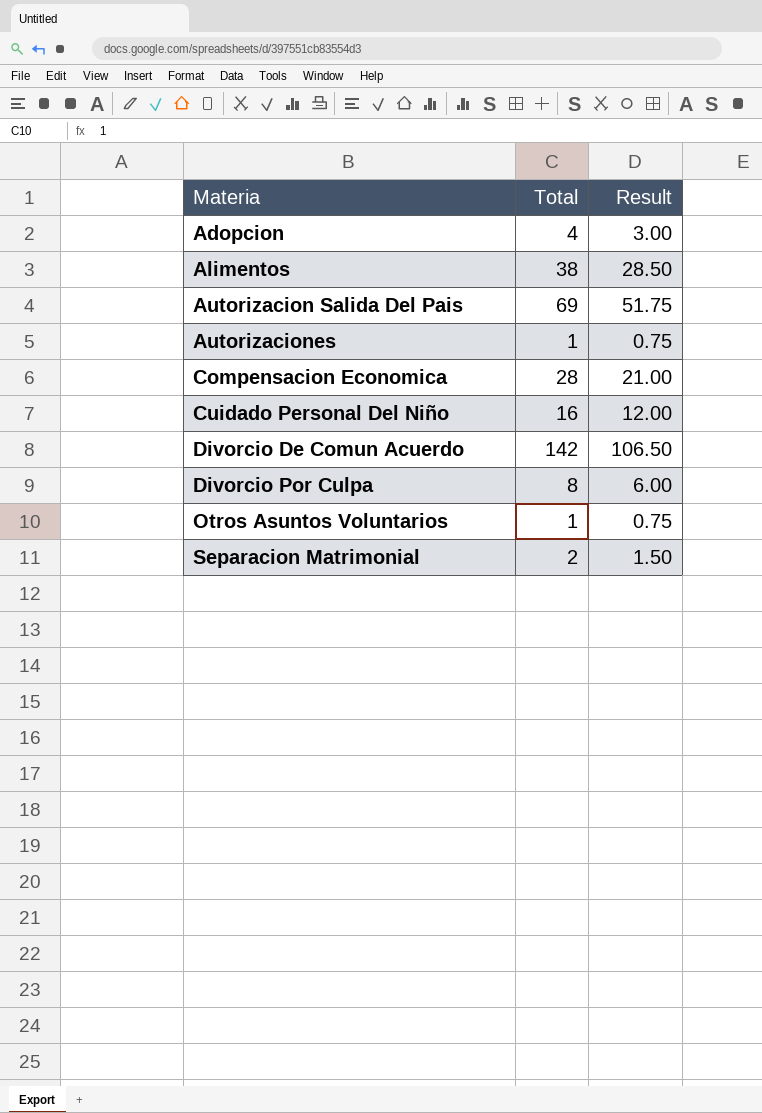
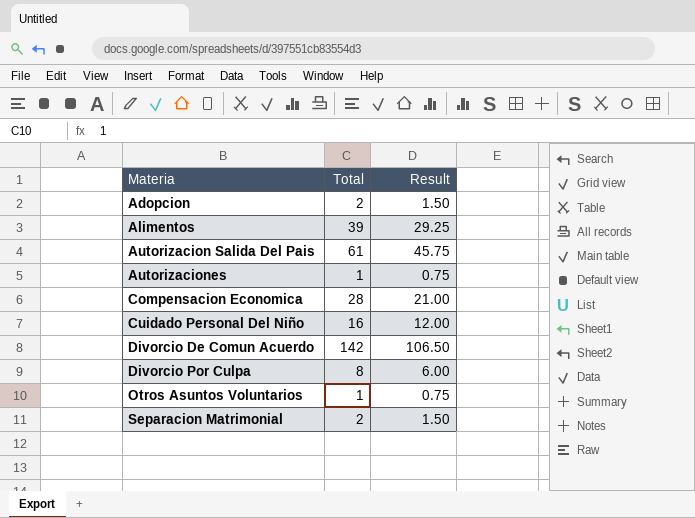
Adopcion | Total: 4 -> 2
Adopcion | Result: 3.00 -> 1.50
Alimentos | Total: 38 -> 39
Alimentos | Result: 28.50 -> 29.25
Autorizacion Salida Del Pais | Total: 69 -> 61
Autorizacion Salida Del Pais | Result: 51.75 -> 45.75

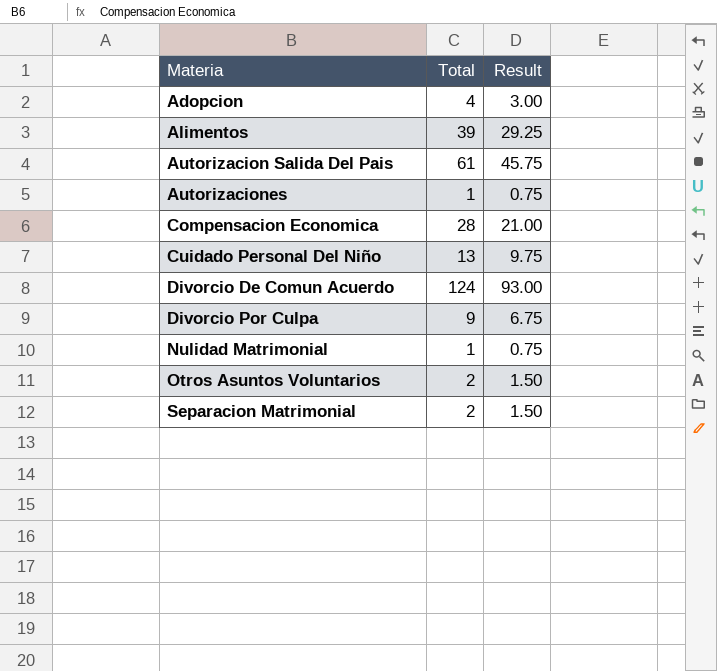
Adopcion | Total: 2 -> 4
Adopcion | Result: 1.50 -> 3.00
Cuidado Personal Del Niño | Total: 16 -> 13
Cuidado Personal Del Niño | Result: 12.00 -> 9.75
Divorcio De Comun Acuerdo | Total: 142 -> 124
Divorcio De Comun Acuerdo | Result: 106.50 -> 93.00
Divorcio Por Culpa | Total: 8 -> 9
Divorcio Por Culpa | Result: 6.00 -> 6.75
row Nulidad Matrimonial: none -> 1 | 0.75
Otros Asuntos Voluntarios | Total: 1 -> 2
Otros Asuntos Voluntarios | Result: 0.75 -> 1.50

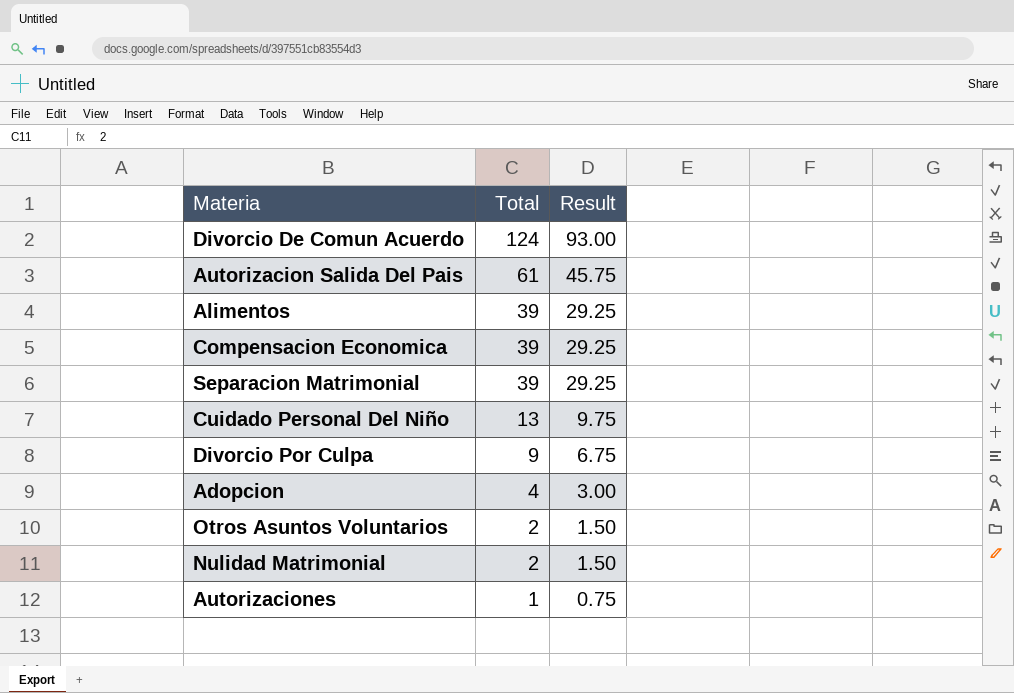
row order: Materia ascending -> Total descending
Compensacion Economica | Total: 28 -> 39
Compensacion Economica | Result: 21.00 -> 29.25
Separacion Matrimonial | Total: 2 -> 39
Separacion Matrimonial | Result: 1.50 -> 29.25
Nulidad Matrimonial | Total: 1 -> 2
Nulidad Matrimonial | Result: 0.75 -> 1.50

